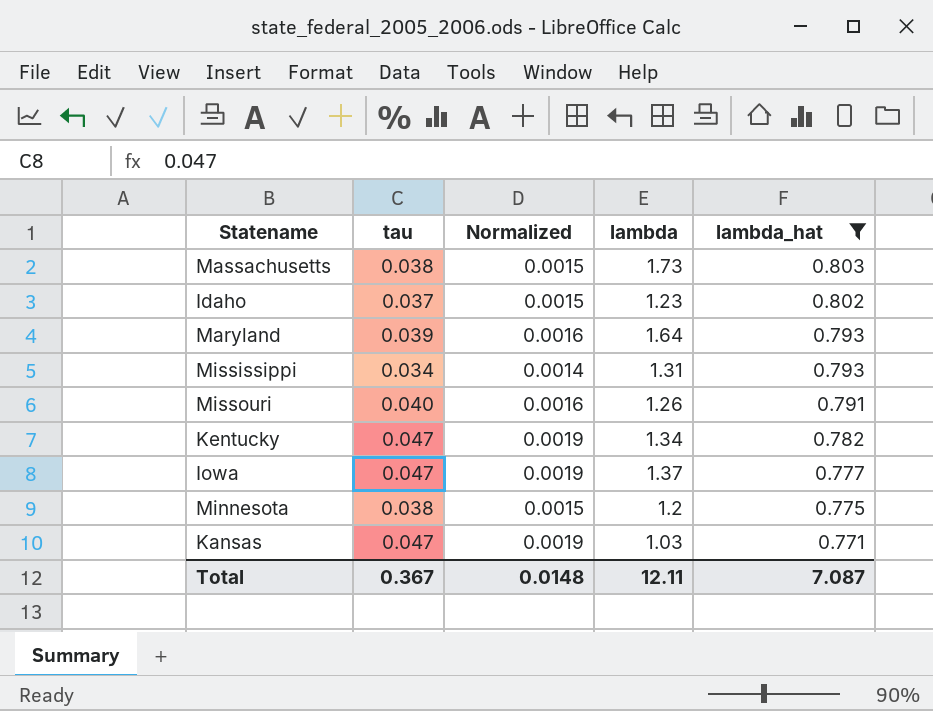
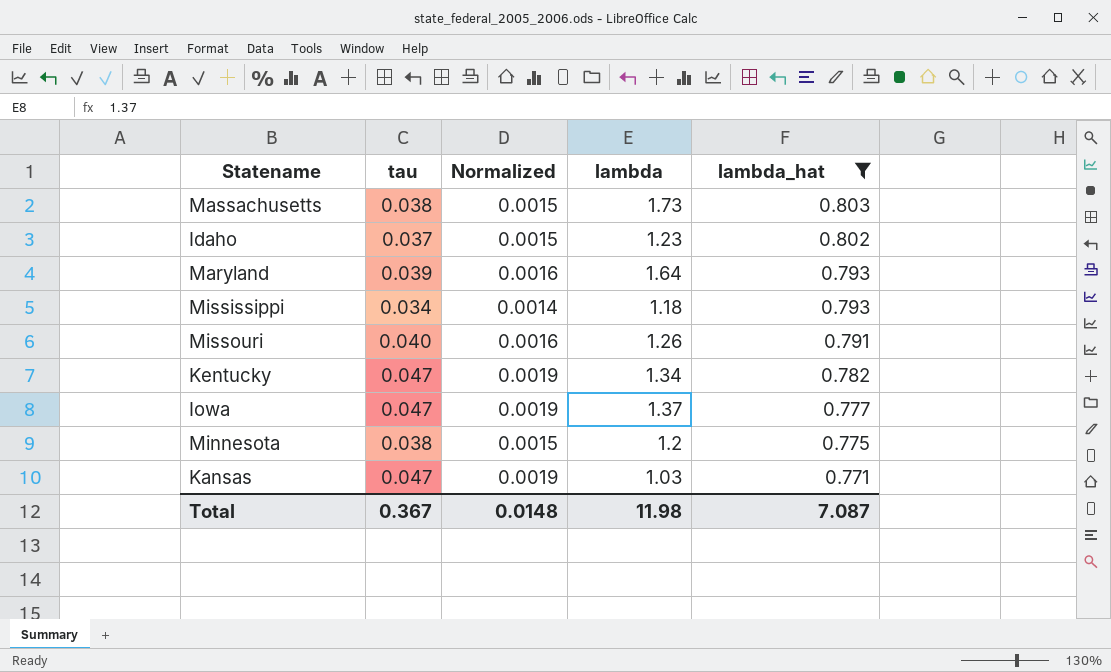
Mississippi | lambda: 1.31 -> 1.18
Total | lambda: 12.11 -> 11.98

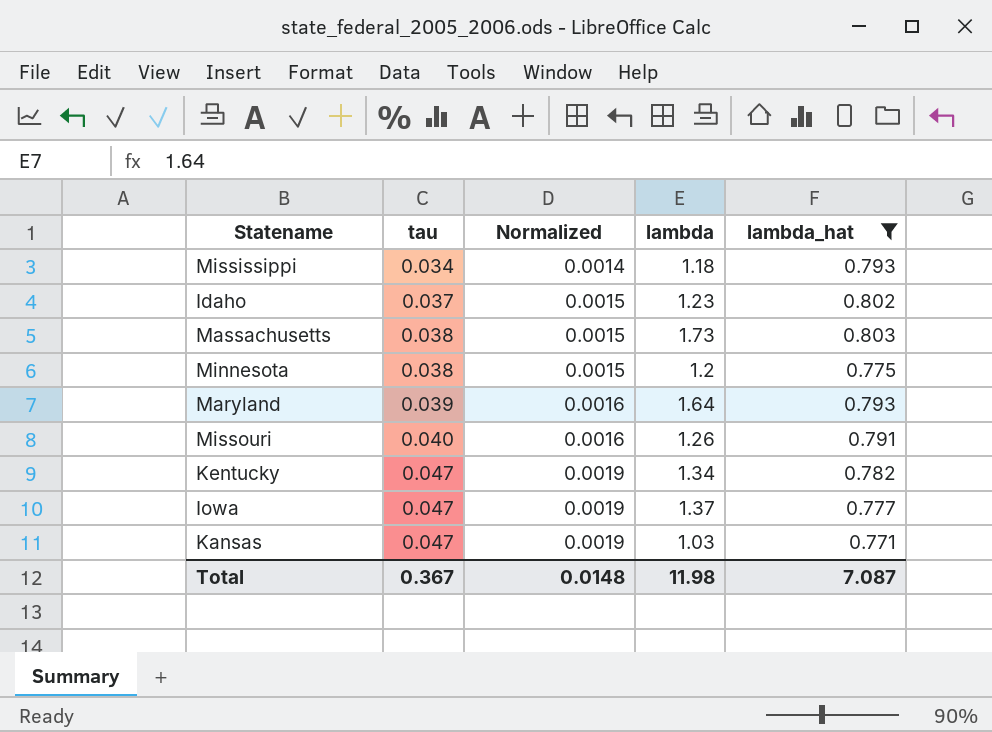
row order: lambda_hat descending -> tau ascending

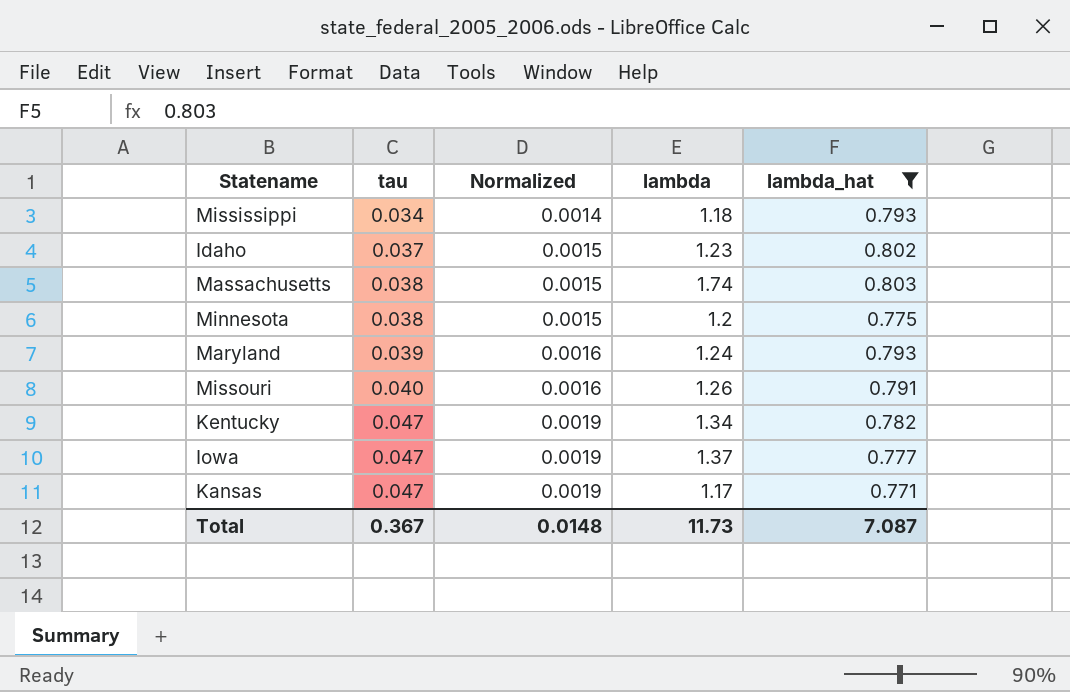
Massachusetts | lambda: 1.73 -> 1.74
Maryland | lambda: 1.64 -> 1.24
Kansas | lambda: 1.03 -> 1.17
Total | lambda: 11.98 -> 11.73

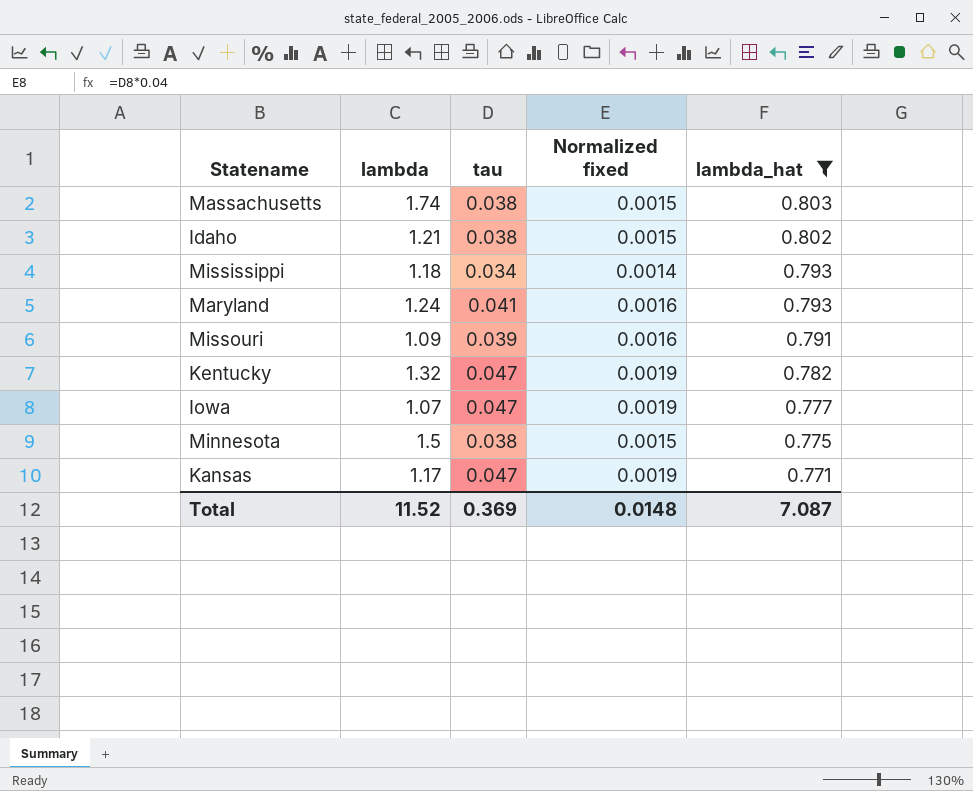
row order: tau ascending -> lambda_hat descending
column lambda | position: 4 -> 2
column name: Normalized -> Normalized fixed
Idaho | lambda: 1.23 -> 1.21
Idaho | tau: 0.037 -> 0.038
Maryland | tau: 0.039 -> 0.041
Missouri | lambda: 1.26 -> 1.09
Missouri | tau: 0.040 -> 0.039
Kentucky | lambda: 1.34 -> 1.32
Iowa | lambda: 1.37 -> 1.07
Minnesota | lambda: 1.2 -> 1.5
Total | lambda: 11.73 -> 11.52
Total | tau: 0.367 -> 0.369

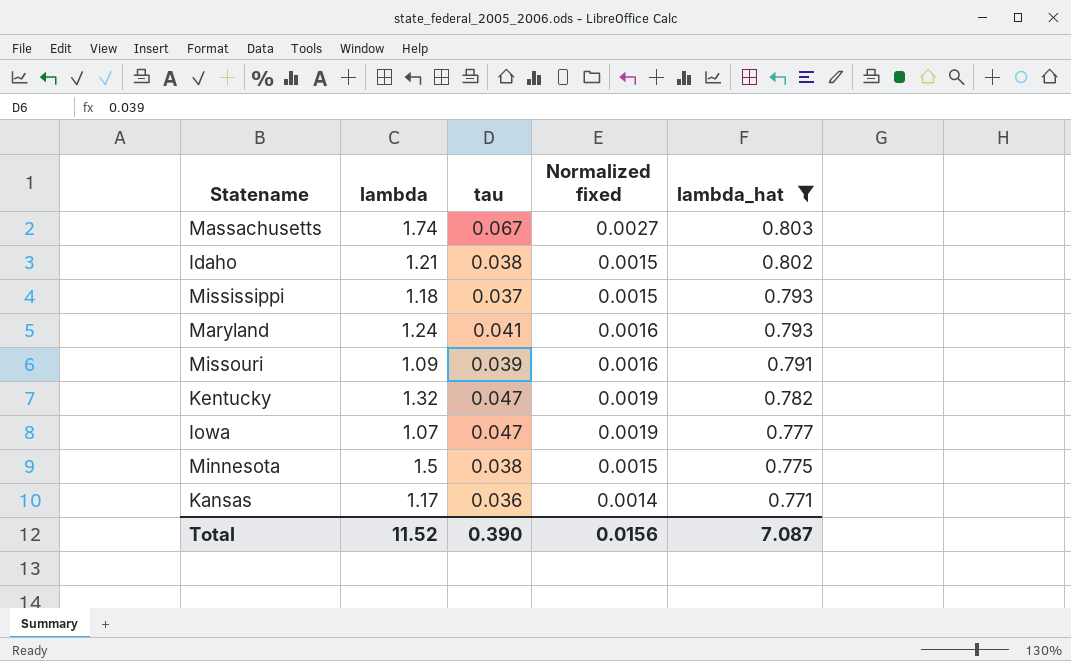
Massachusetts | tau: 0.038 -> 0.067
Massachusetts | Normalized fixed: 0.0015 -> 0.0027
Mississippi | tau: 0.034 -> 0.037
Mississippi | Normalized fixed: 0.0014 -> 0.0015
Kansas | tau: 0.047 -> 0.036
Kansas | Normalized fixed: 0.0019 -> 0.0014
Total | tau: 0.369 -> 0.390
Total | Normalized fixed: 0.0148 -> 0.0156

